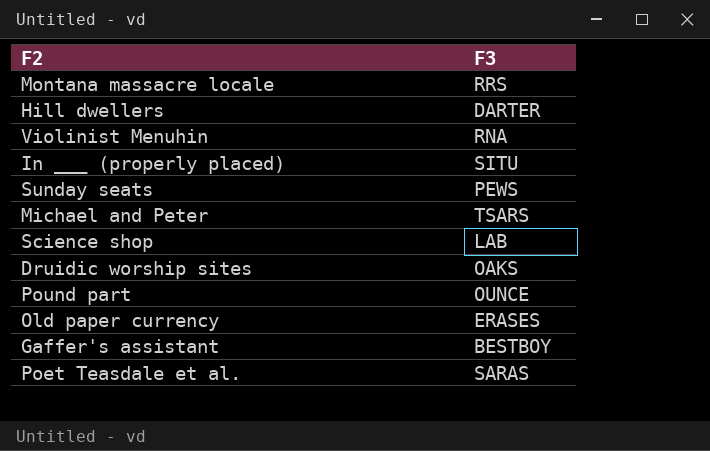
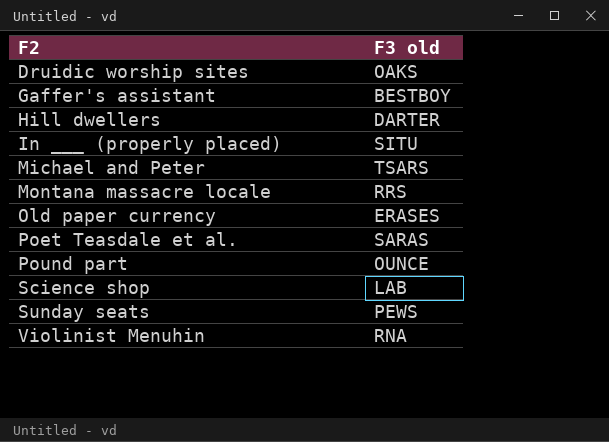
row order: none -> F2 ascending
column name: F3 -> F3 old

